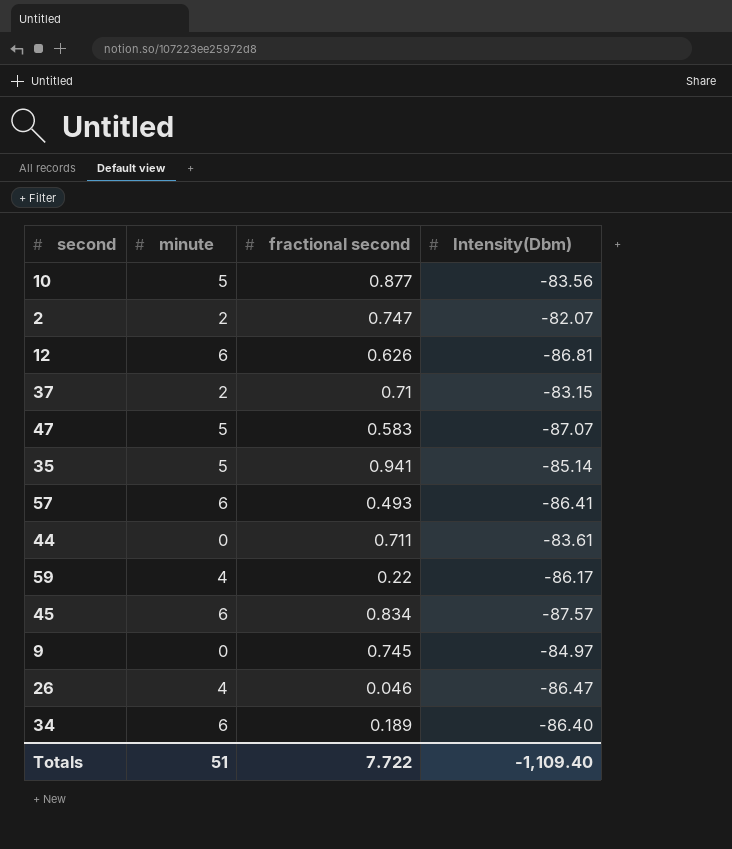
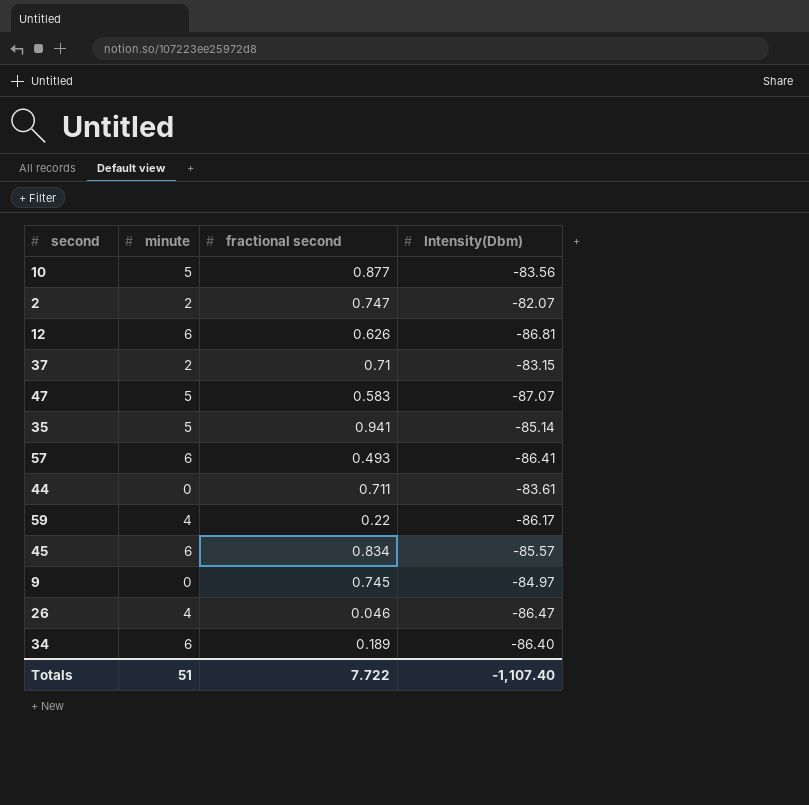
45 | Intensity(Dbm): -87.57 -> -85.57
Totals | Intensity(Dbm): -1,109.40 -> -1,107.40

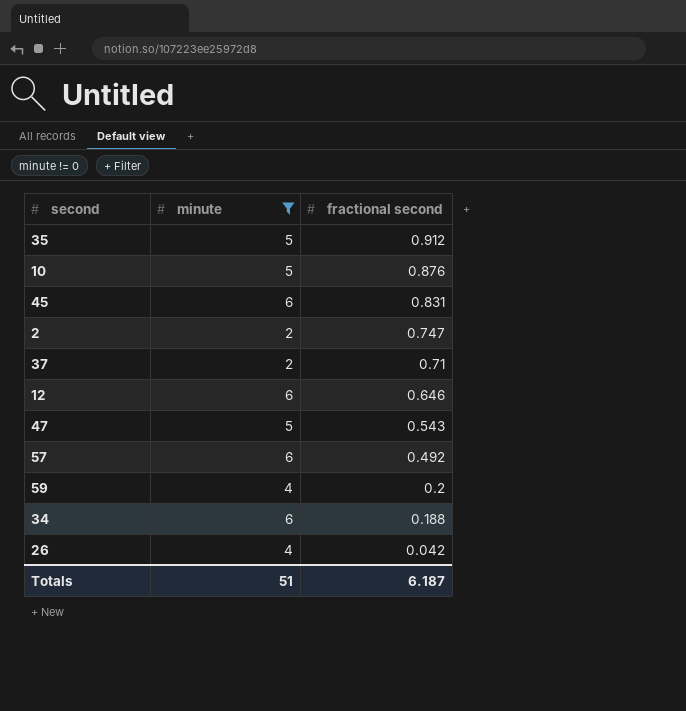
filter: none -> minute != 0
row order: none -> fractional second descending
column Intensity(Dbm) | position: 4 -> none
35 | fractional second: 0.941 -> 0.912
10 | fractional second: 0.877 -> 0.876
45 | fractional second: 0.834 -> 0.831
12 | fractional second: 0.626 -> 0.646
47 | fractional second: 0.583 -> 0.543
57 | fractional second: 0.493 -> 0.492
59 | fractional second: 0.22 -> 0.2
34 | fractional second: 0.189 -> 0.188
26 | fractional second: 0.046 -> 0.042
Totals | fractional second: 7.722 -> 6.187

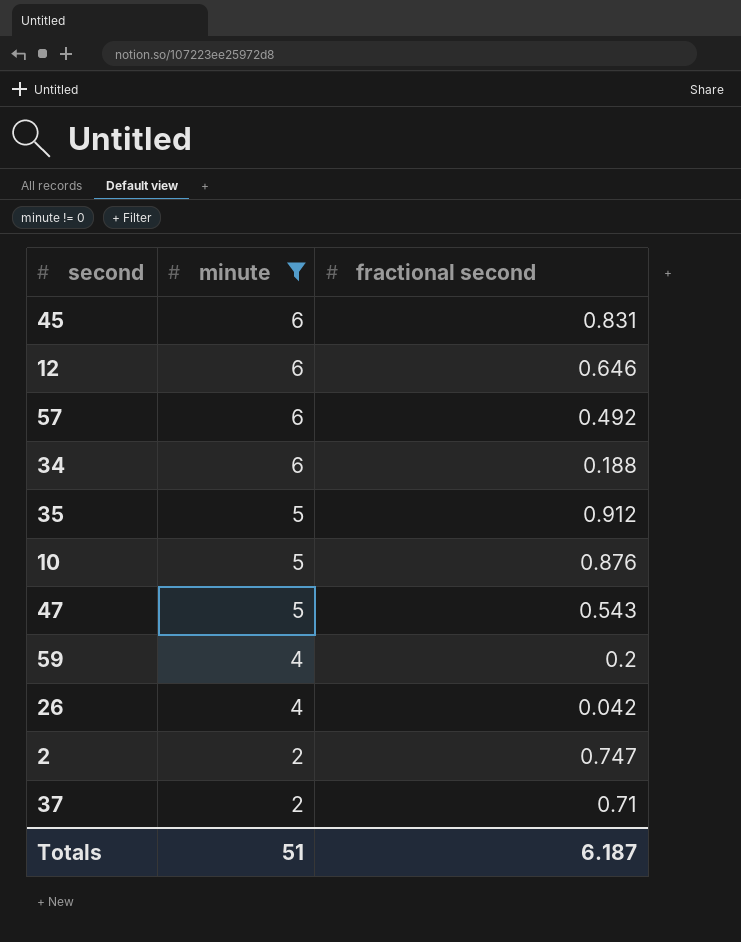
row order: fractional second descending -> minute descending

